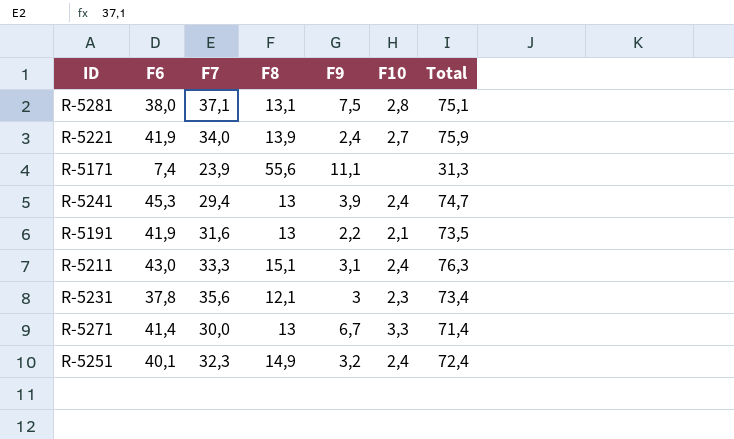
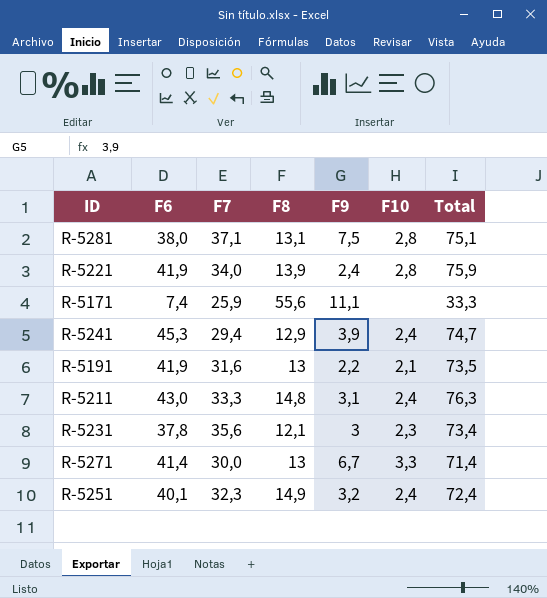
R-5221 | F10: 2,7 -> 2,8
R-5171 | F7: 23,9 -> 25,9
R-5171 | Total: 31,3 -> 33,3
R-5241 | F8: 13 -> 12,9
R-5211 | F8: 15,1 -> 14,8

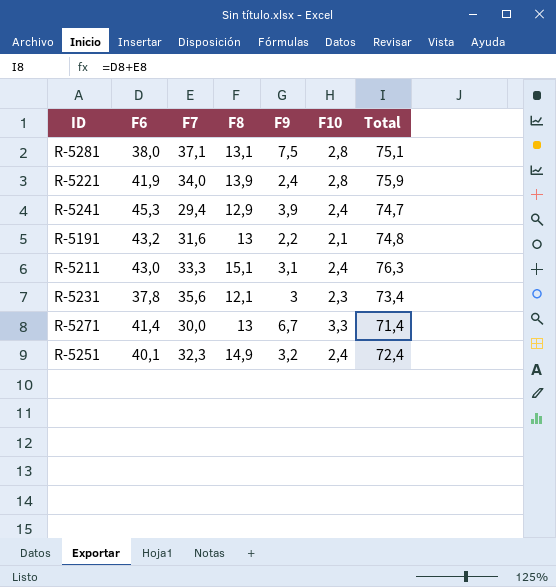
row R-5171: 7,4 | 25,9 | 55,6 | 11,1 | none | 33,3 -> none
R-5191 | F6: 41,9 -> 43,2
R-5191 | Total: 73,5 -> 74,8
R-5211 | F8: 14,8 -> 15,1

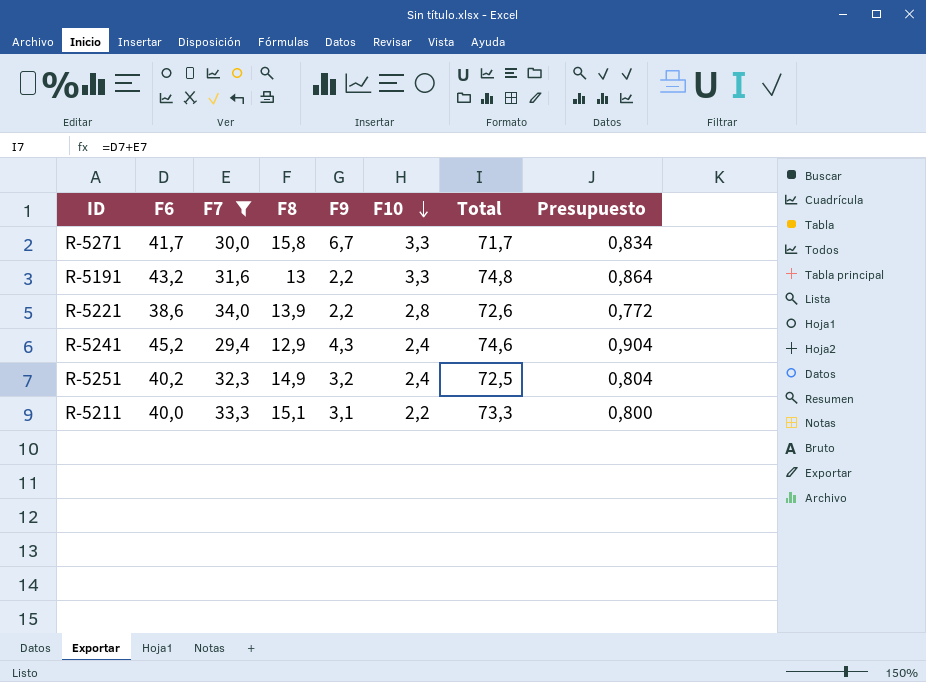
filter: none -> F7 <= 34,0
row order: none -> F10 descending
column Presupuesto | formula: none -> [F6] * 0,02
R-5271 | F6: 41,4 -> 41,7
R-5271 | F8: 13 -> 15,8
R-5271 | Total: 71,4 -> 71,7
R-5191 | F10: 2,1 -> 3,3
R-5221 | F6: 41,9 -> 38,6
R-5221 | F9: 2,4 -> 2,2
R-5221 | Total: 75,9 -> 72,6
R-5241 | F6: 45,3 -> 45,2
R-5241 | F9: 3,9 -> 4,3
R-5241 | Total: 74,7 -> 74,6
R-5251 | F6: 40,1 -> 40,2
R-5251 | Total: 72,4 -> 72,5
R-5211 | F6: 43,0 -> 40,0
R-5211 | F10: 2,4 -> 2,2
R-5211 | Total: 76,3 -> 73,3

